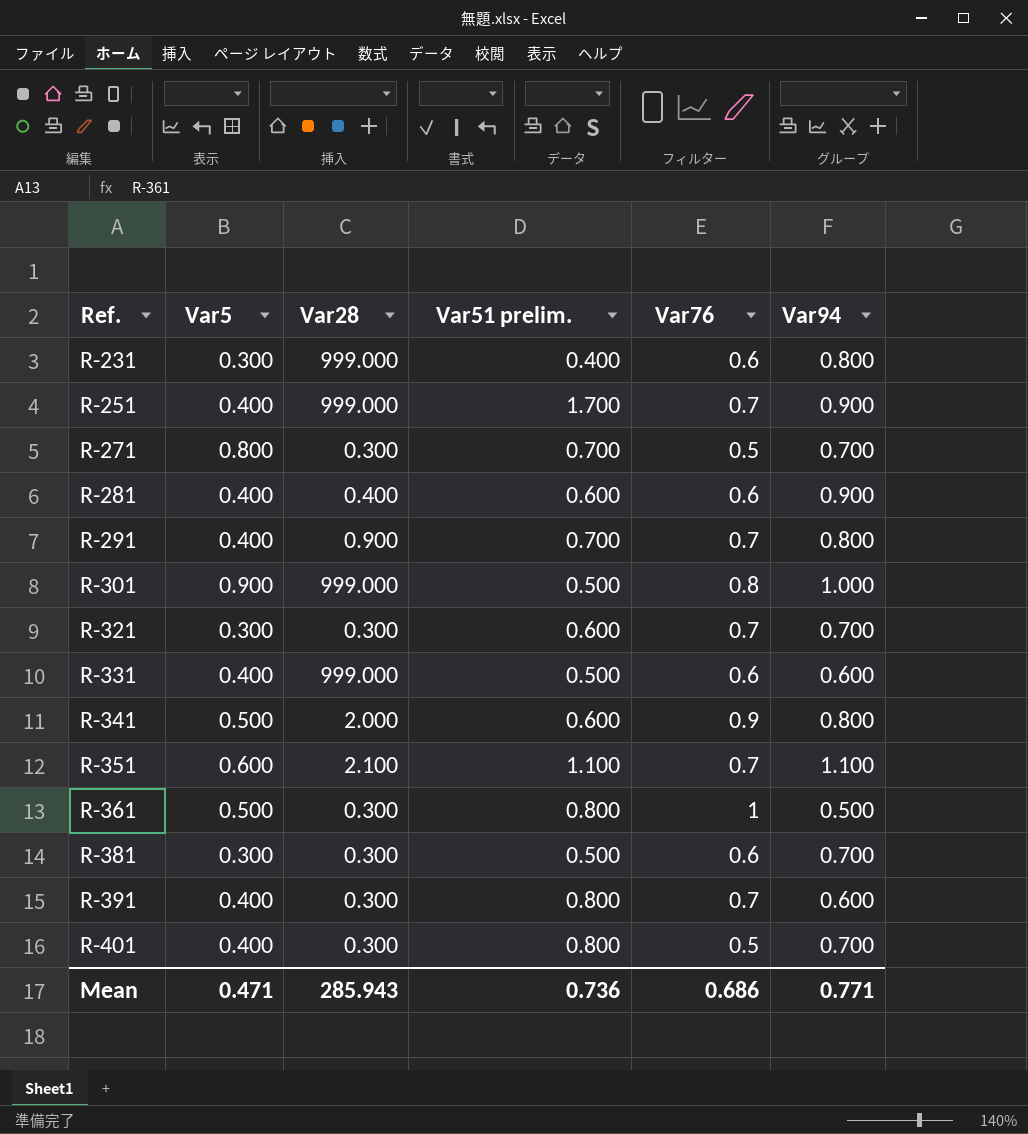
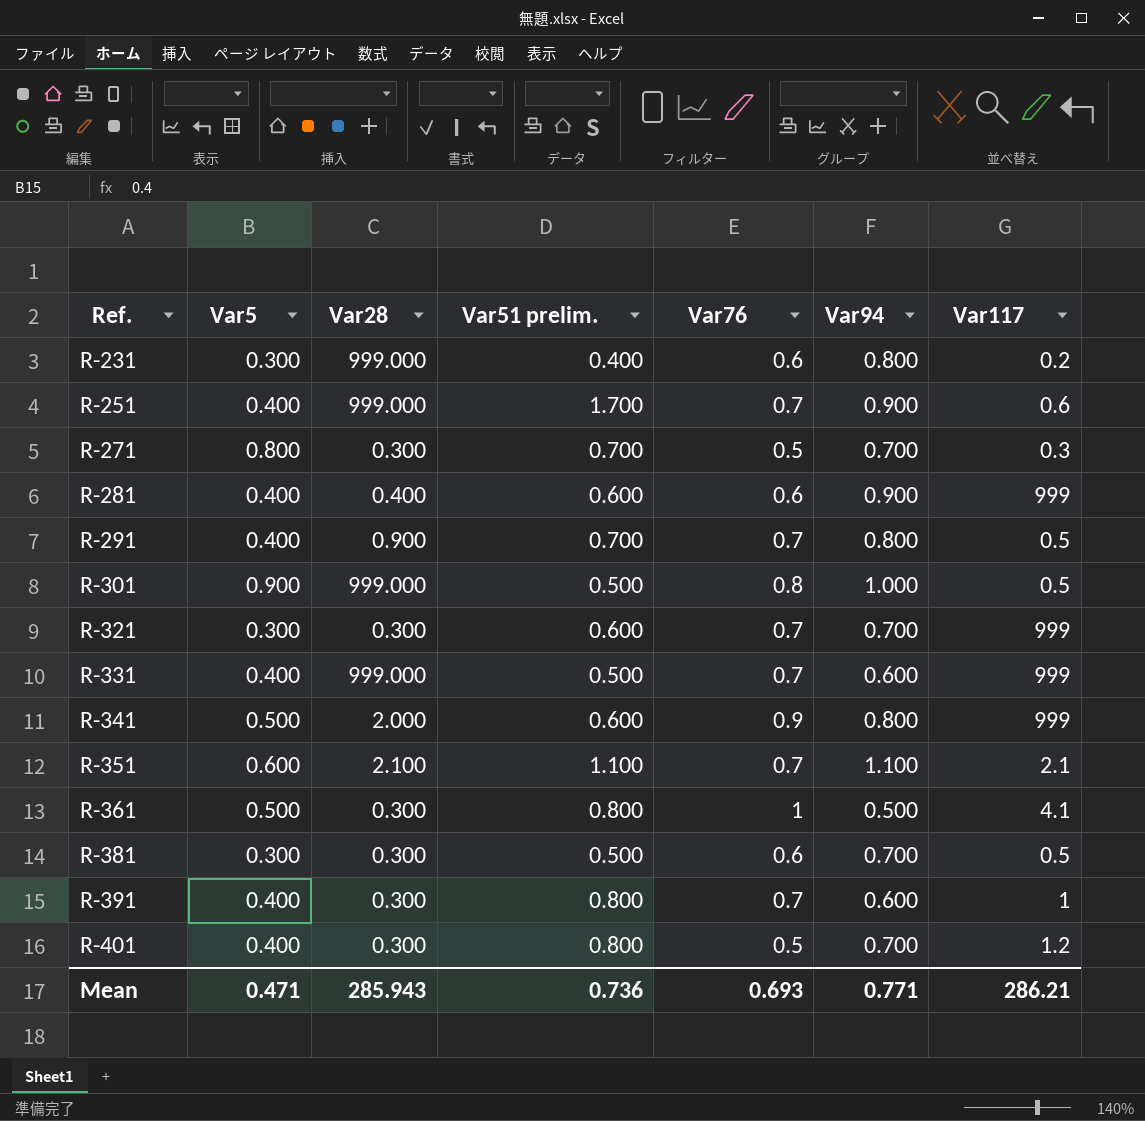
column Var117 | position: none -> 7
R-331 | Var76: 0.6 -> 0.7
Mean | Var76: 0.686 -> 0.693

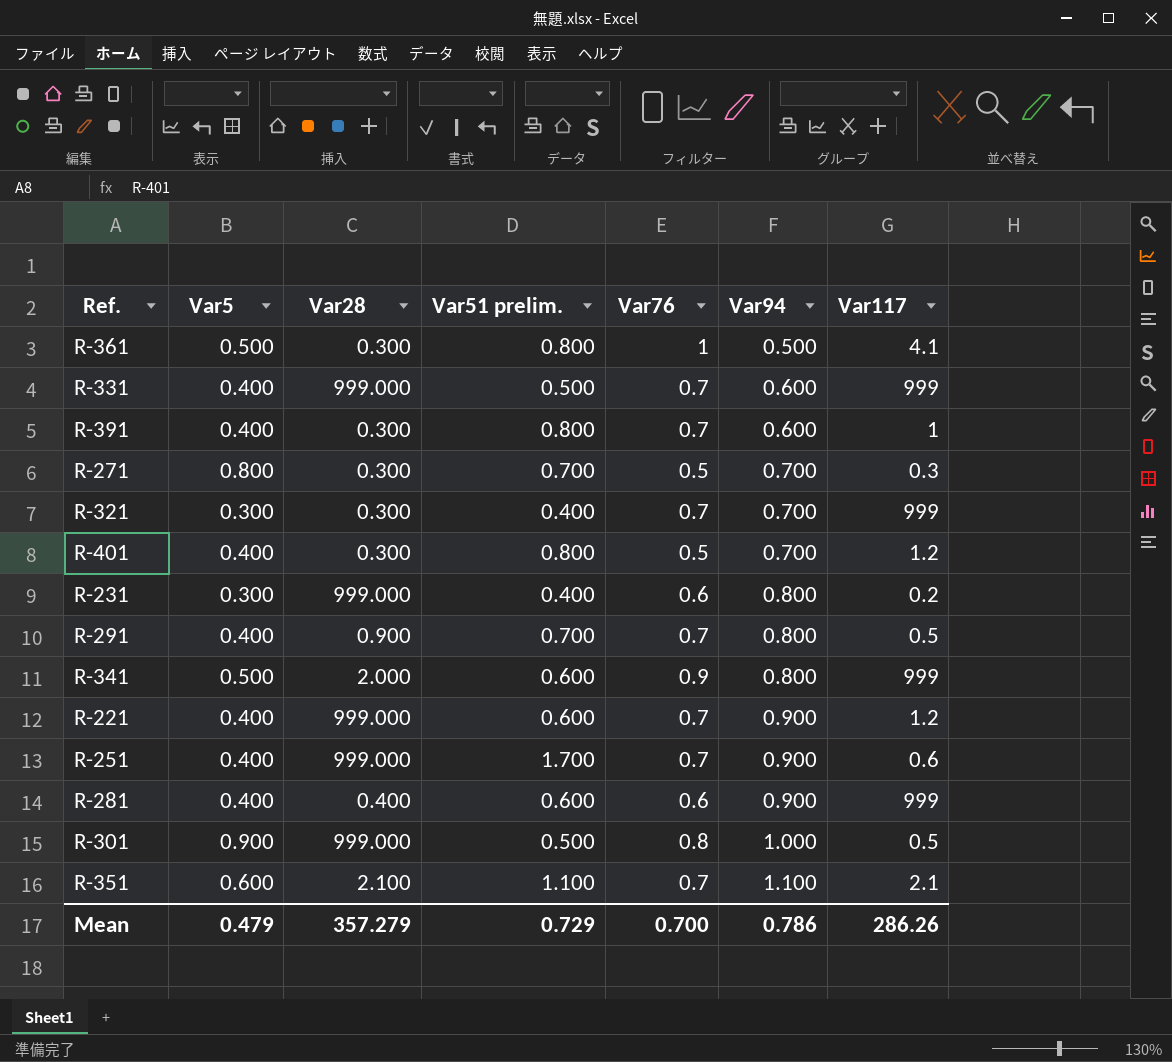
row order: Ref. ascending -> Var94 ascending
row R-381: 0.300 | 0.300 | 0.500 | 0.6 | 0.700 | 0.5 -> none
R-321 | Var51 prelim.: 0.600 -> 0.400
row R-221: none -> 0.400 | 999.000 | 0.600 | 0.7 | 0.900 | 1.2
Mean | Var5: 0.471 -> 0.479
Mean | Var28: 285.943 -> 357.279
Mean | Var51 prelim.: 0.736 -> 0.729
Mean | Var76: 0.693 -> 0.700
Mean | Var94: 0.771 -> 0.786
Mean | Var117: 286.21 -> 286.26

